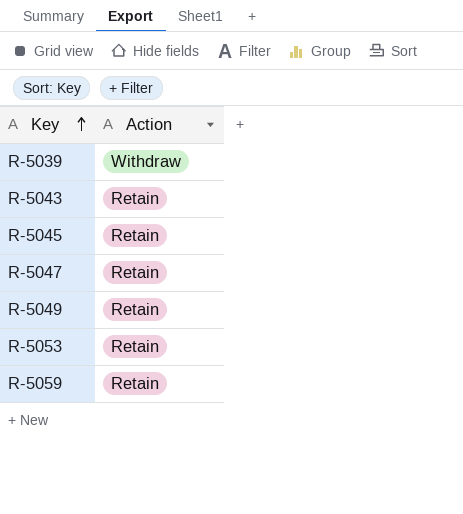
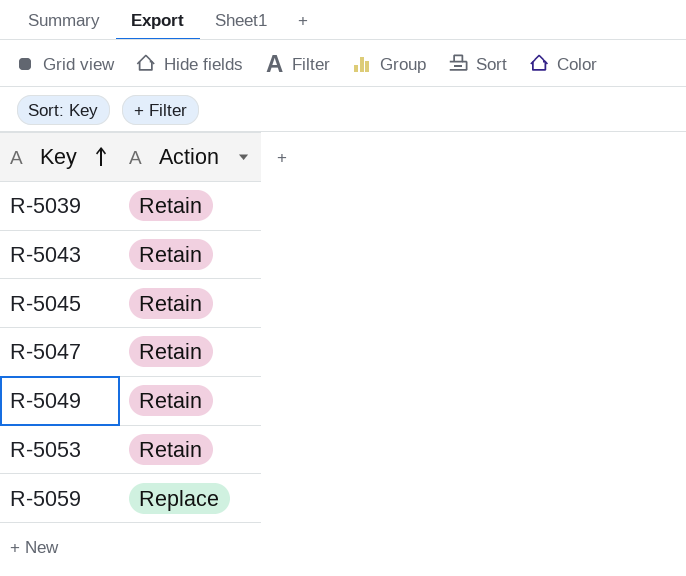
R-5039 | Action: Withdraw -> Retain
R-5059 | Action: Retain -> Replace

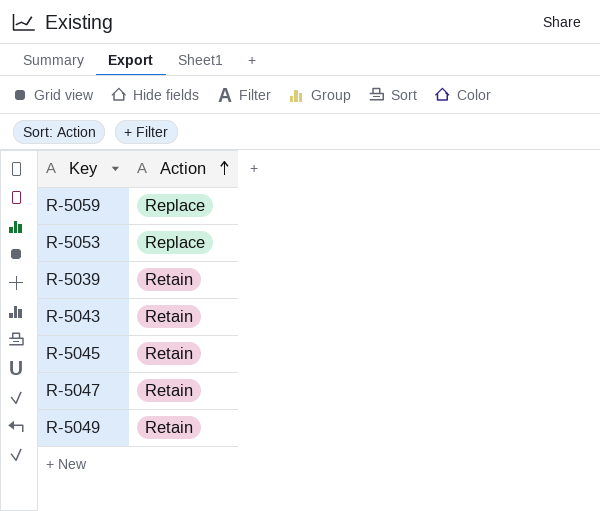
row order: Key ascending -> Action ascending
R-5053 | Action: Retain -> Replace

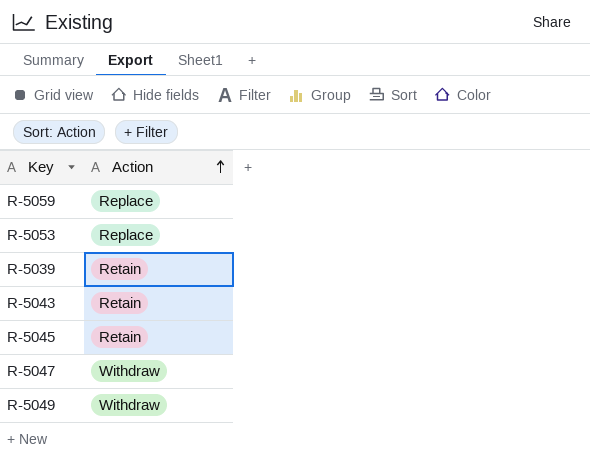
R-5047 | Action: Retain -> Withdraw
R-5049 | Action: Retain -> Withdraw

